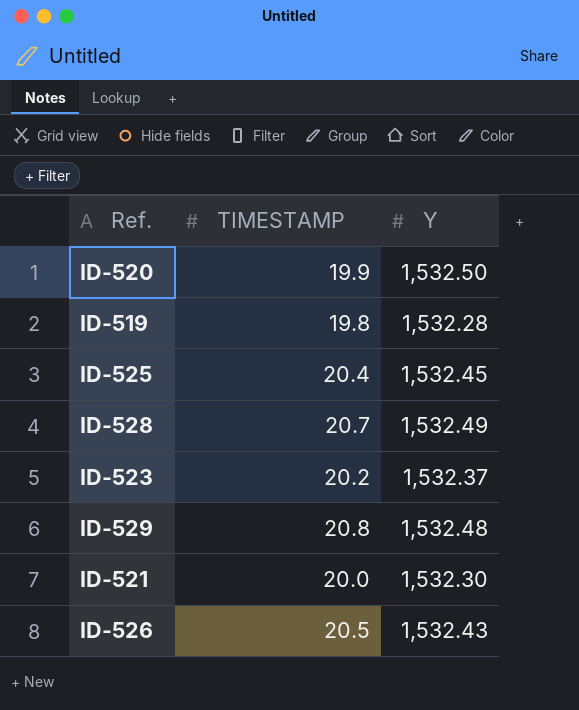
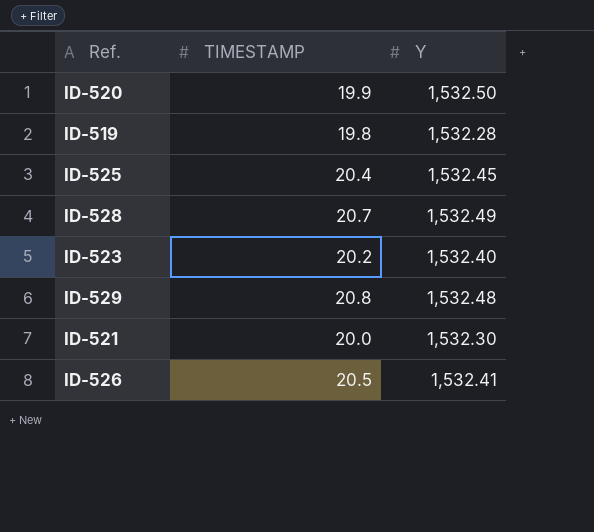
ID-523 | Y: 1,532.37 -> 1,532.40
ID-526 | Y: 1,532.43 -> 1,532.41

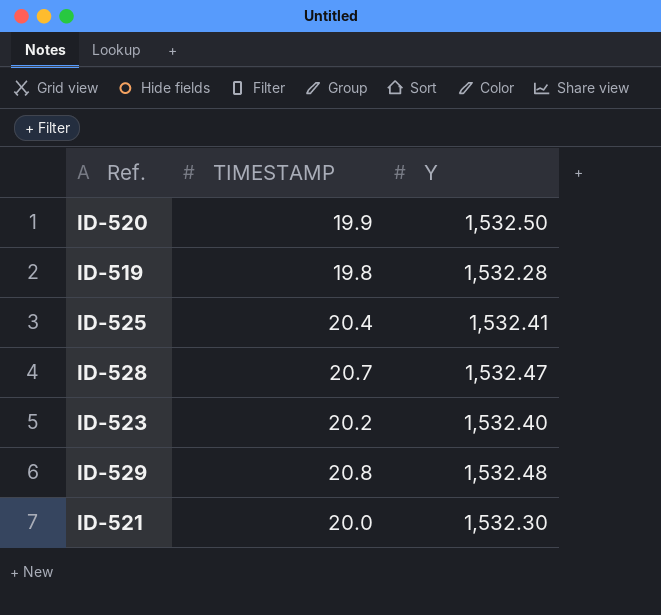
row ID-526: 20.5 | 1,532.41 -> none
ID-525 | Y: 1,532.45 -> 1,532.41
ID-528 | Y: 1,532.49 -> 1,532.47

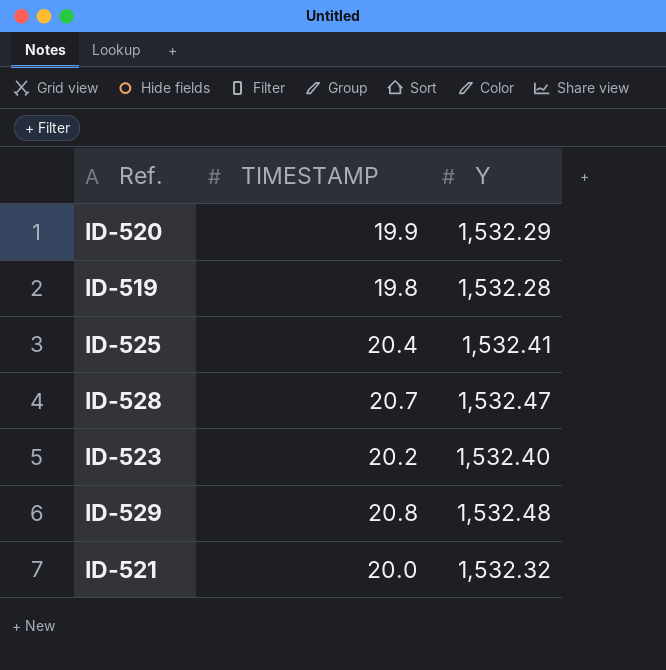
ID-520 | Y: 1,532.50 -> 1,532.29
ID-521 | Y: 1,532.30 -> 1,532.32

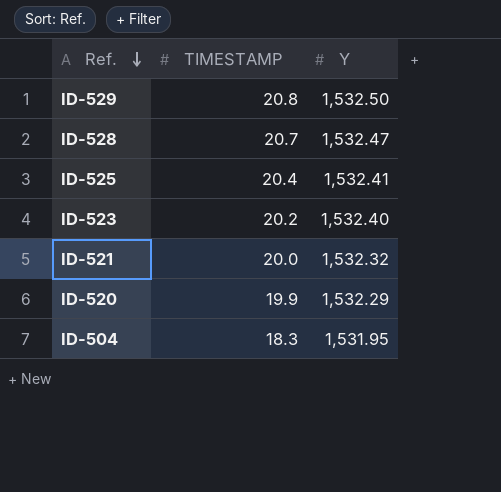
row order: none -> Ref. descending
row ID-519: 19.8 | 1,532.28 -> none
ID-529 | Y: 1,532.48 -> 1,532.50
row ID-504: none -> 18.3 | 1,531.95

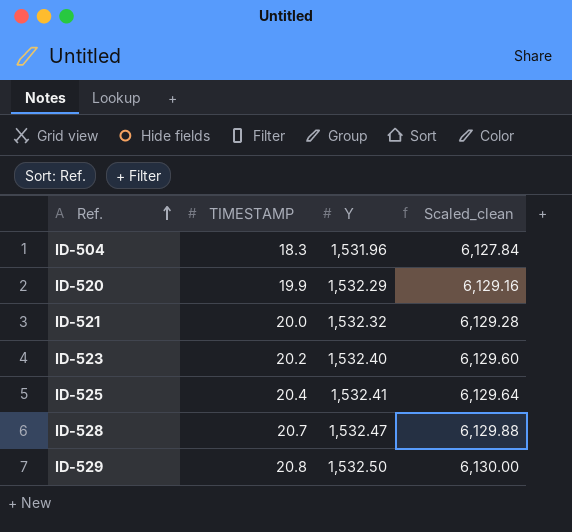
row order: Ref. descending -> Ref. ascending
column Scaled_clean | formula: none -> [Y] * 4
ID-504 | Y: 1,531.95 -> 1,531.96

